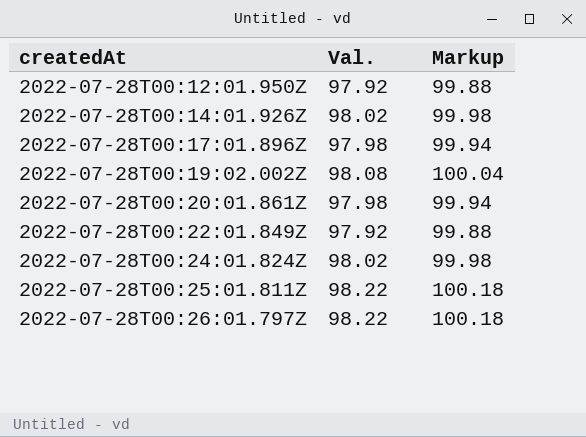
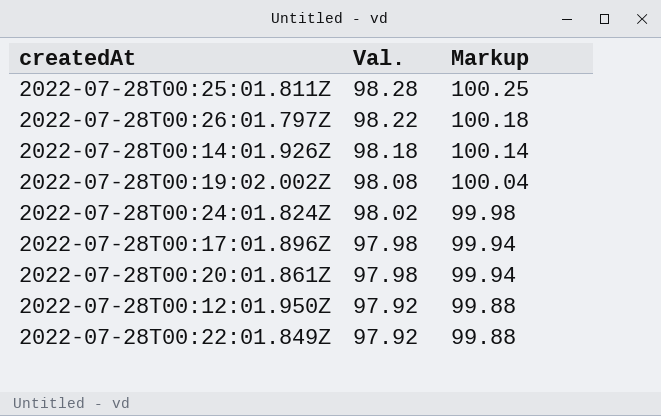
row order: createdAt ascending -> Val. descending
2022-07-28T00:25:01.811Z | Val.: 98.22 -> 98.28
2022-07-28T00:25:01.811Z | Markup: 100.18 -> 100.25
2022-07-28T00:14:01.926Z | Val.: 98.02 -> 98.18
2022-07-28T00:14:01.926Z | Markup: 99.98 -> 100.14

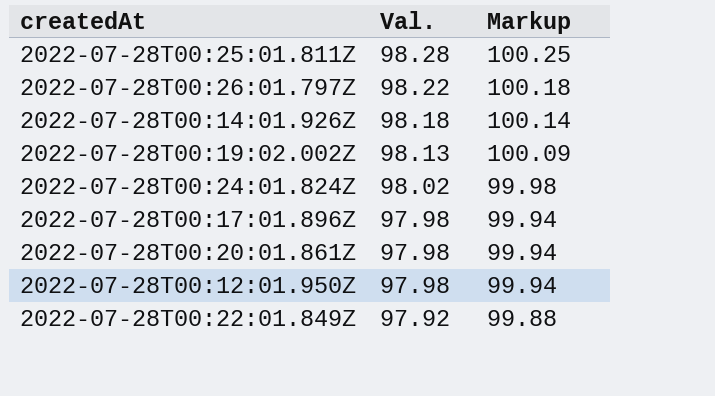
2022-07-28T00:19:02.002Z | Val.: 98.08 -> 98.13
2022-07-28T00:19:02.002Z | Markup: 100.04 -> 100.09
2022-07-28T00:12:01.950Z | Val.: 97.92 -> 97.98
2022-07-28T00:12:01.950Z | Markup: 99.88 -> 99.94

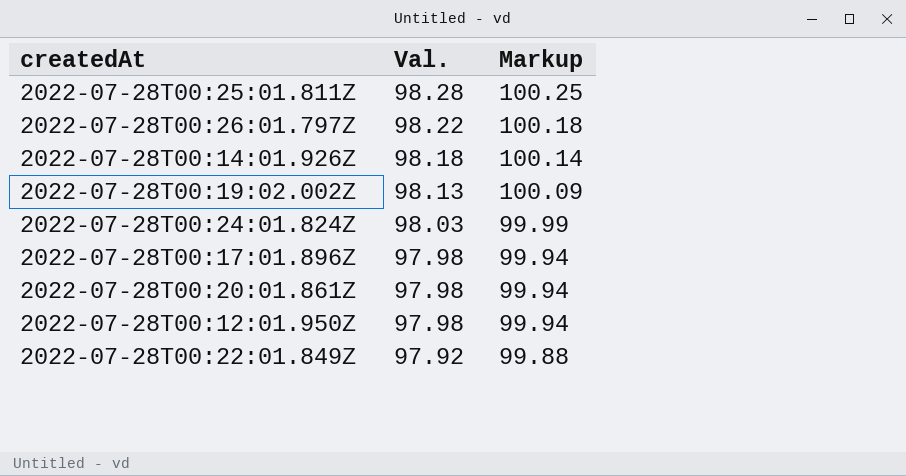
2022-07-28T00:24:01.824Z | Val.: 98.02 -> 98.03
2022-07-28T00:24:01.824Z | Markup: 99.98 -> 99.99

